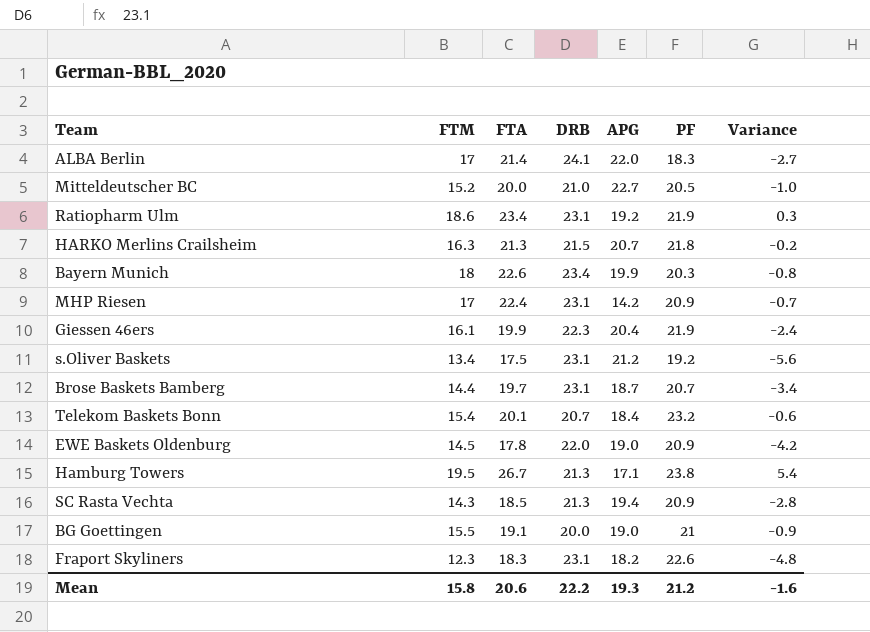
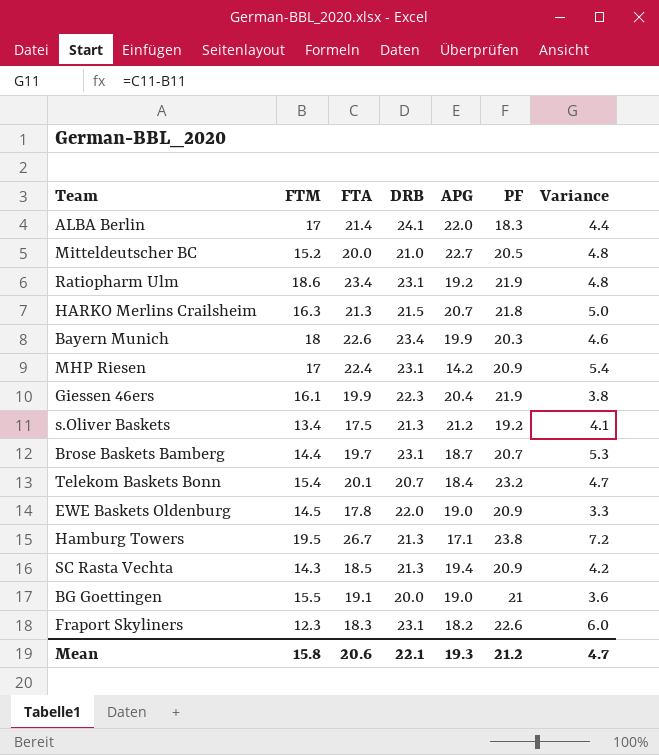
column Variance | formula: [FTA] - [DRB] -> [FTA] - [FTM]
s.Oliver Baskets | DRB: 23.1 -> 21.3
Mean | DRB: 22.2 -> 22.1
Mean | Variance: -1.6 -> 4.7

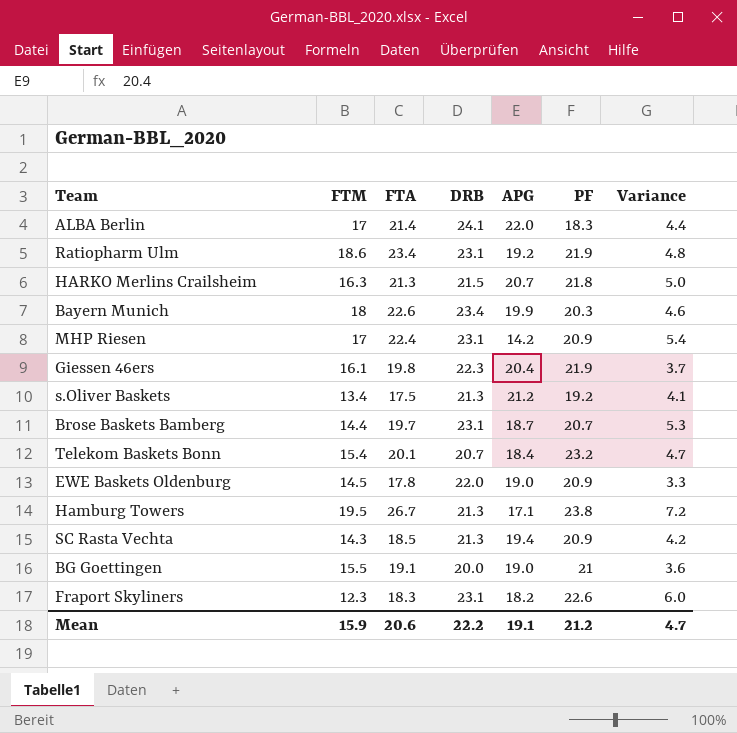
row Mitteldeutscher BC: 15.2 | 20.0 | 21.0 | 22.7 | 20.5 | 4.8 -> none
Giessen 46ers | FTA: 19.9 -> 19.8
Giessen 46ers | Variance: 3.8 -> 3.7
Mean | FTM: 15.8 -> 15.9
Mean | DRB: 22.1 -> 22.2
Mean | APG: 19.3 -> 19.1

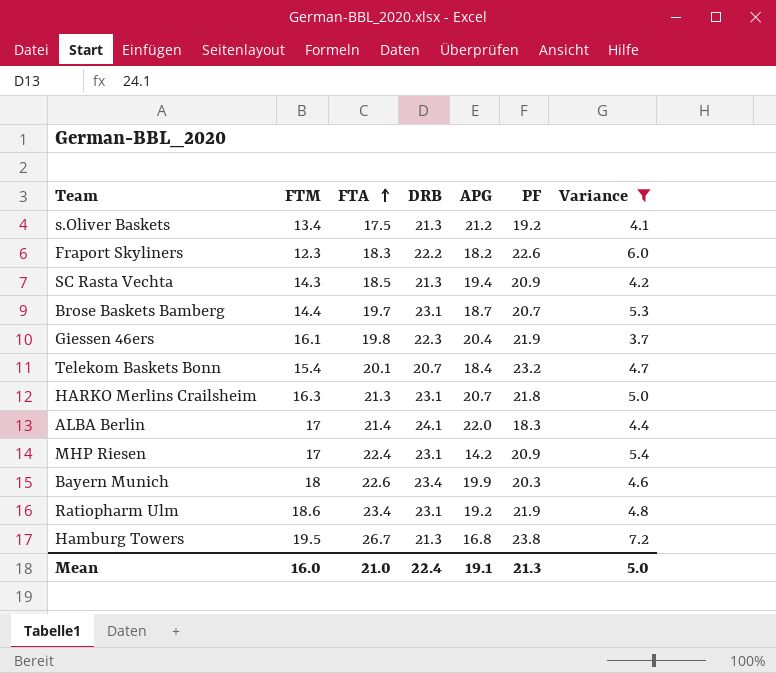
filter: none -> Variance >= 3.7
row order: none -> FTA ascending
Fraport Skyliners | DRB: 23.1 -> 22.2
HARKO Merlins Crailsheim | DRB: 21.5 -> 23.1
Hamburg Towers | APG: 17.1 -> 16.8
Mean | FTM: 15.9 -> 16.0
Mean | FTA: 20.6 -> 21.0
Mean | DRB: 22.2 -> 22.4
Mean | PF: 21.2 -> 21.3
Mean | Variance: 4.7 -> 5.0

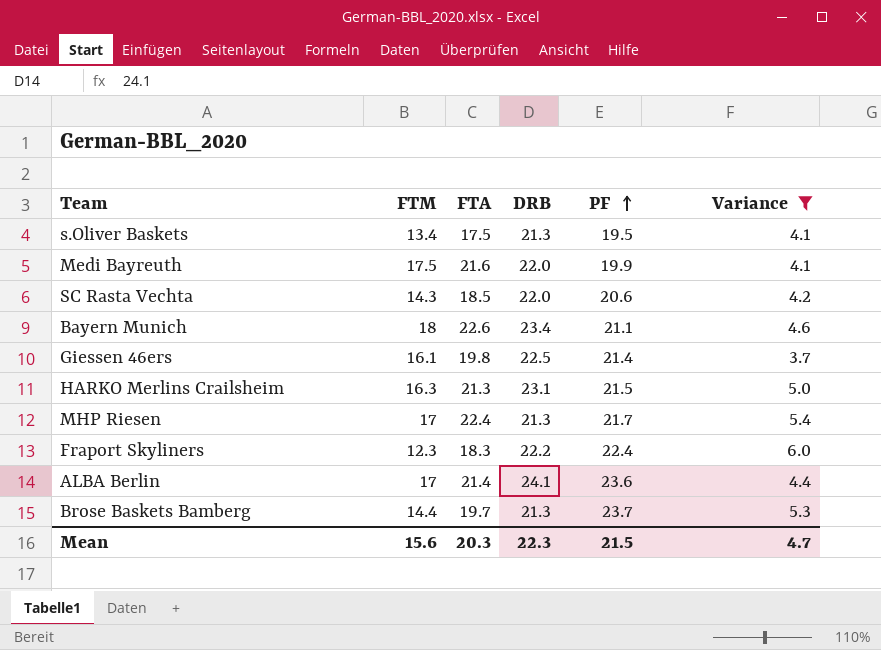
row order: FTA ascending -> PF ascending
column APG | position: 5 -> none
row Telekom Baskets Bonn: 15.4 | 20.1 | 20.7 | 18.4 | 23.2 | 4.7 -> none
row Ratiopharm Ulm: 18.6 | 23.4 | 23.1 | 19.2 | 21.9 | 4.8 -> none
row Hamburg Towers: 19.5 | 26.7 | 21.3 | 16.8 | 23.8 | 7.2 -> none
s.Oliver Baskets | PF: 19.2 -> 19.5
row Medi Bayreuth: none -> 17.5 | 21.6 | 22.0 | 19.9 | 4.1
SC Rasta Vechta | DRB: 21.3 -> 22.0
SC Rasta Vechta | PF: 20.9 -> 20.6
Bayern Munich | PF: 20.3 -> 21.1
Giessen 46ers | DRB: 22.3 -> 22.5
Giessen 46ers | PF: 21.9 -> 21.4
HARKO Merlins Crailsheim | PF: 21.8 -> 21.5
MHP Riesen | DRB: 23.1 -> 21.3
MHP Riesen | PF: 20.9 -> 21.7
Fraport Skyliners | PF: 22.6 -> 22.4
ALBA Berlin | PF: 18.3 -> 23.6
Brose Baskets Bamberg | DRB: 23.1 -> 21.3
Brose Baskets Bamberg | PF: 20.7 -> 23.7
Mean | FTM: 16.0 -> 15.6
Mean | FTA: 21.0 -> 20.3
Mean | DRB: 22.4 -> 22.3
Mean | PF: 21.3 -> 21.5
Mean | Variance: 5.0 -> 4.7

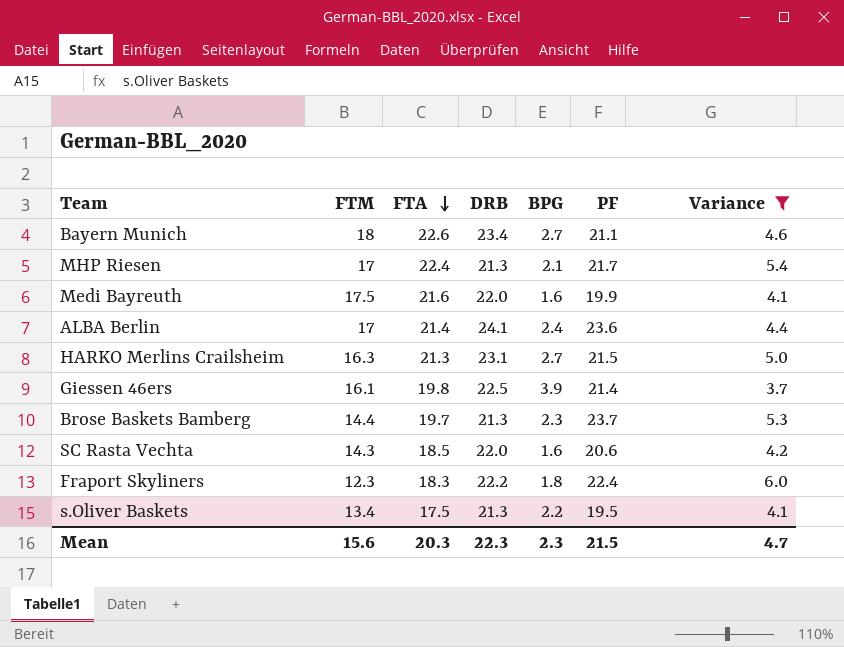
row order: PF ascending -> FTA descending
column BPG | position: none -> 5

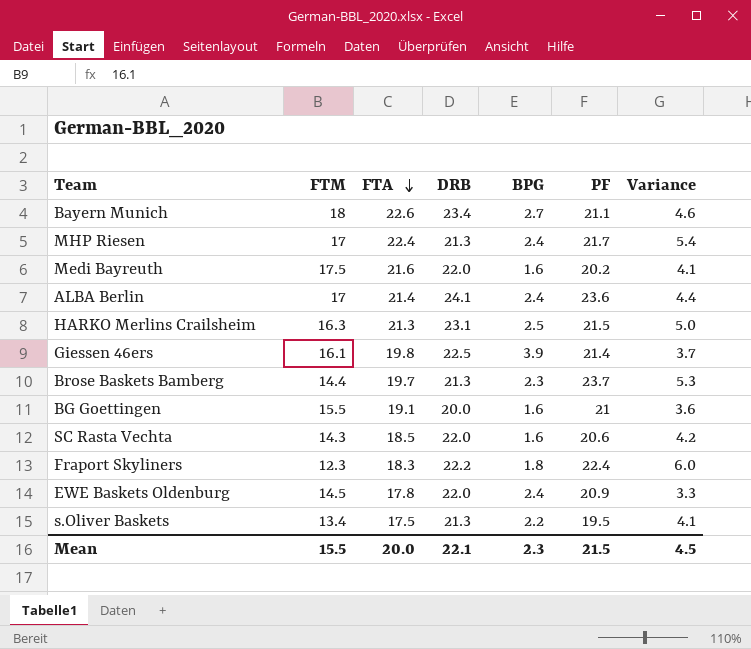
filter: Variance >= 3.7 -> none
MHP Riesen | BPG: 2.1 -> 2.4
Medi Bayreuth | PF: 19.9 -> 20.2
HARKO Merlins Crailsheim | BPG: 2.7 -> 2.5
Mean | FTM: 15.6 -> 15.5
Mean | FTA: 20.3 -> 20.0
Mean | DRB: 22.3 -> 22.1
Mean | Variance: 4.7 -> 4.5

